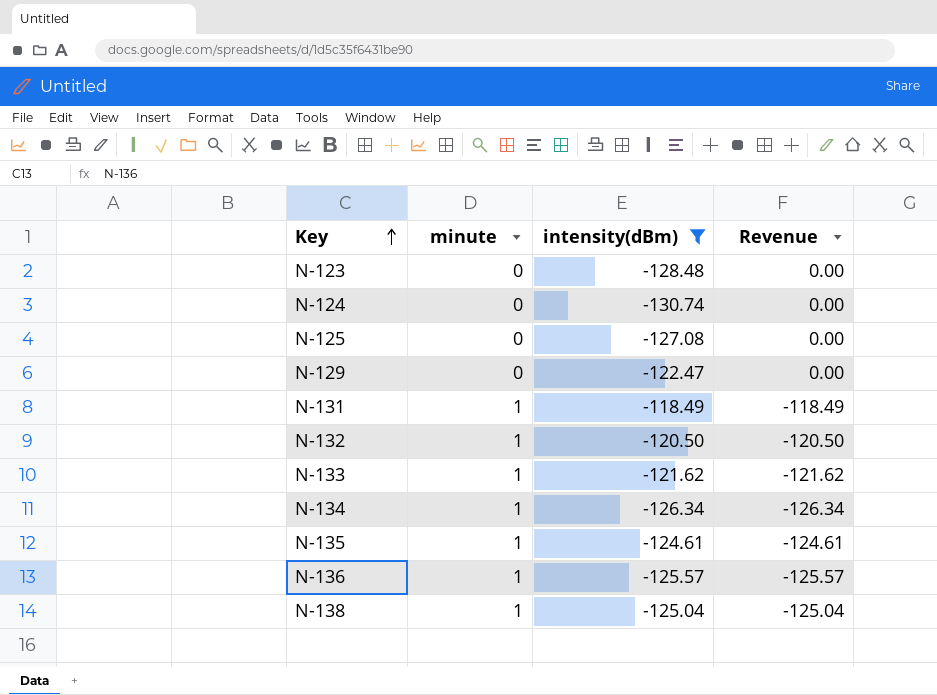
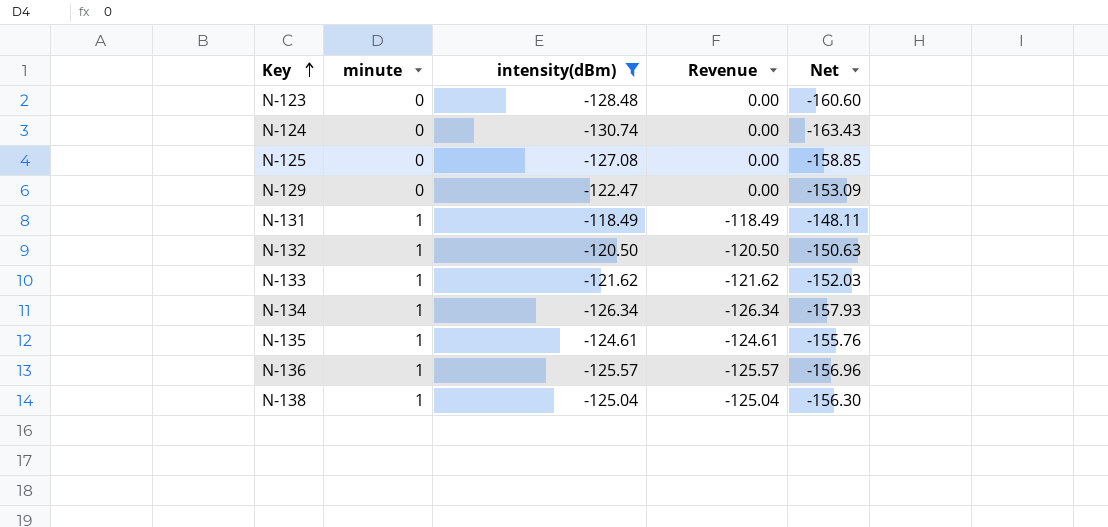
column Net | formula: none -> [intensity(dBm)] * 1.25

